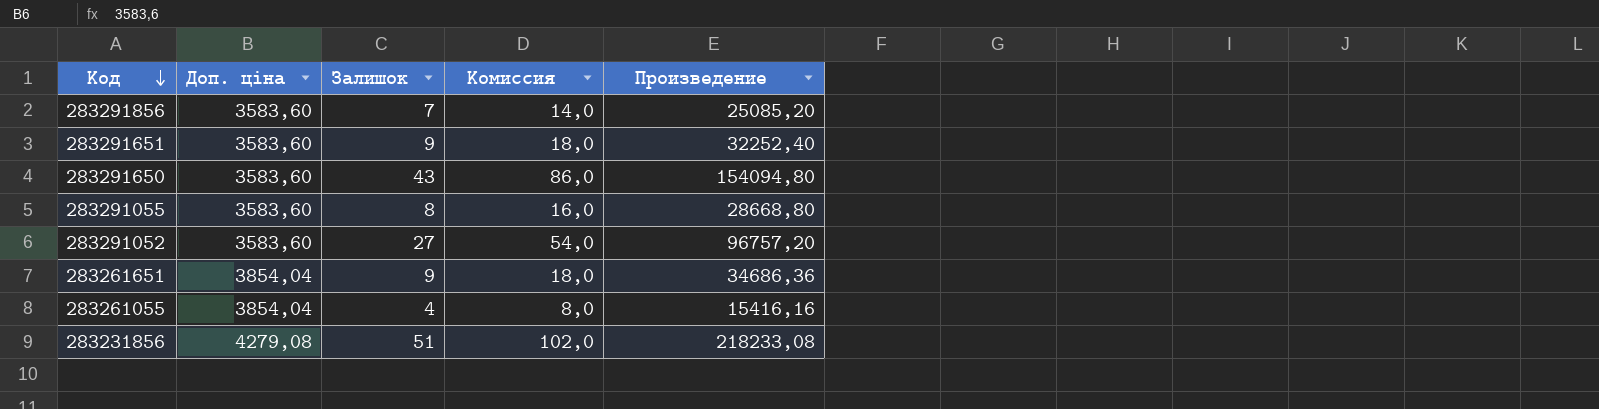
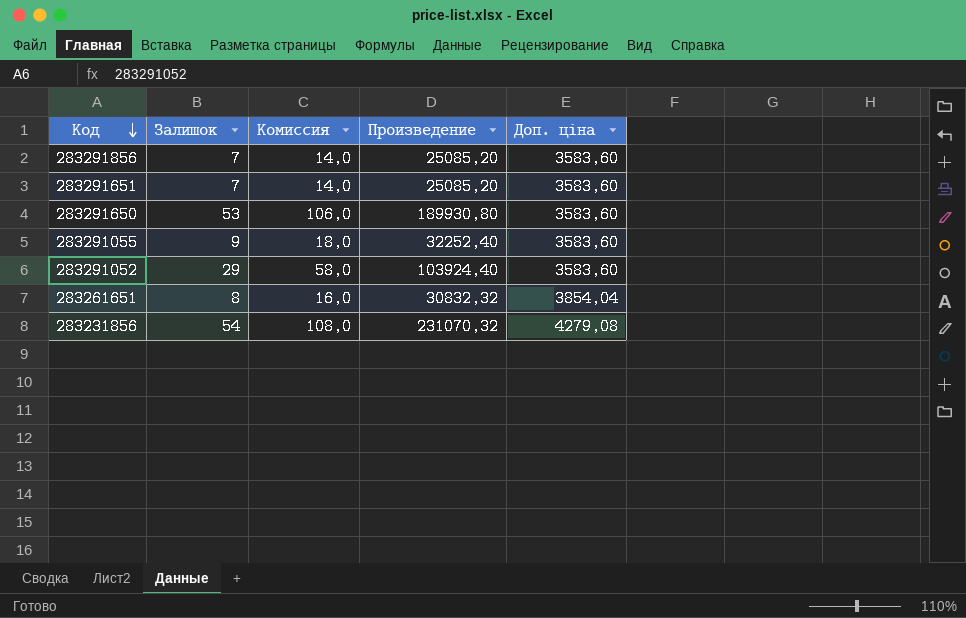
column Доп. ціна | position: 2 -> 5
row 283261055: 3854,04 | 4 | 8,0 | 15416,16 -> none
283291651 | Залишок: 9 -> 7
283291651 | Комиссия: 18,0 -> 14,0
283291651 | Произведение: 32252,40 -> 25085,20
283291650 | Залишок: 43 -> 53
283291650 | Комиссия: 86,0 -> 106,0
283291650 | Произведение: 154094,80 -> 189930,80
283291055 | Залишок: 8 -> 9
283291055 | Комиссия: 16,0 -> 18,0
283291055 | Произведение: 28668,80 -> 32252,40
283291052 | Залишок: 27 -> 29
283291052 | Комиссия: 54,0 -> 58,0
283291052 | Произведение: 96757,20 -> 103924,40
283261651 | Залишок: 9 -> 8
283261651 | Комиссия: 18,0 -> 16,0
283261651 | Произведение: 34686,36 -> 30832,32
283231856 | Залишок: 51 -> 54
283231856 | Комиссия: 102,0 -> 108,0
283231856 | Произведение: 218233,08 -> 231070,32

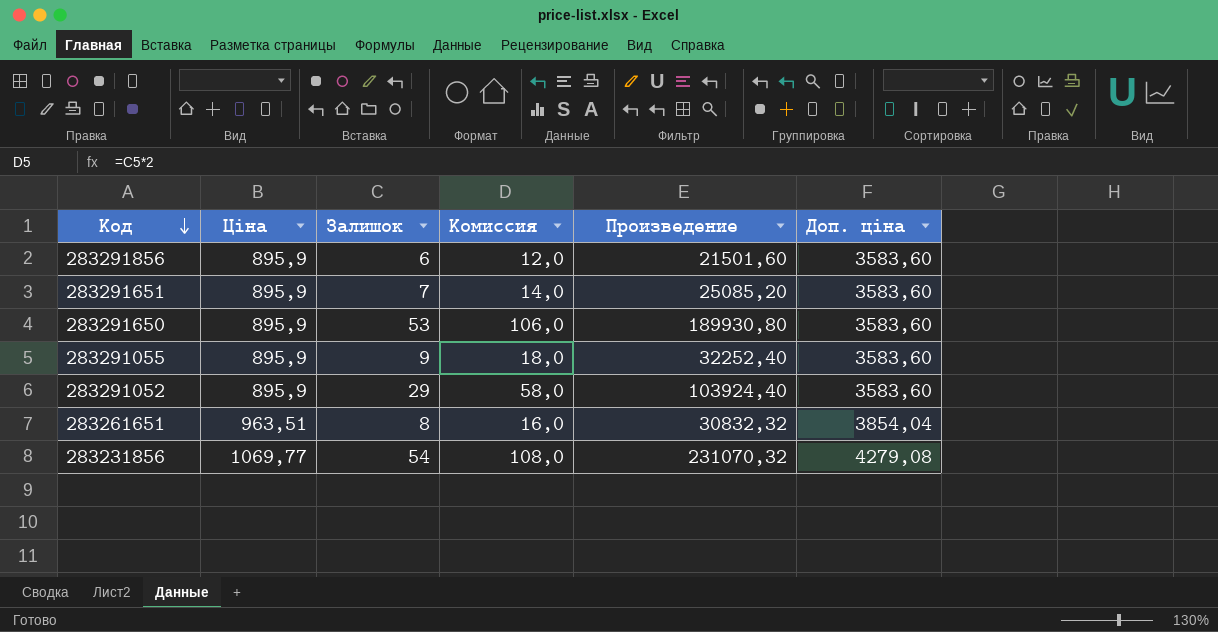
column Ціна | position: none -> 2
283291856 | Залишок: 7 -> 6
283291856 | Комиссия: 14,0 -> 12,0
283291856 | Произведение: 25085,20 -> 21501,60

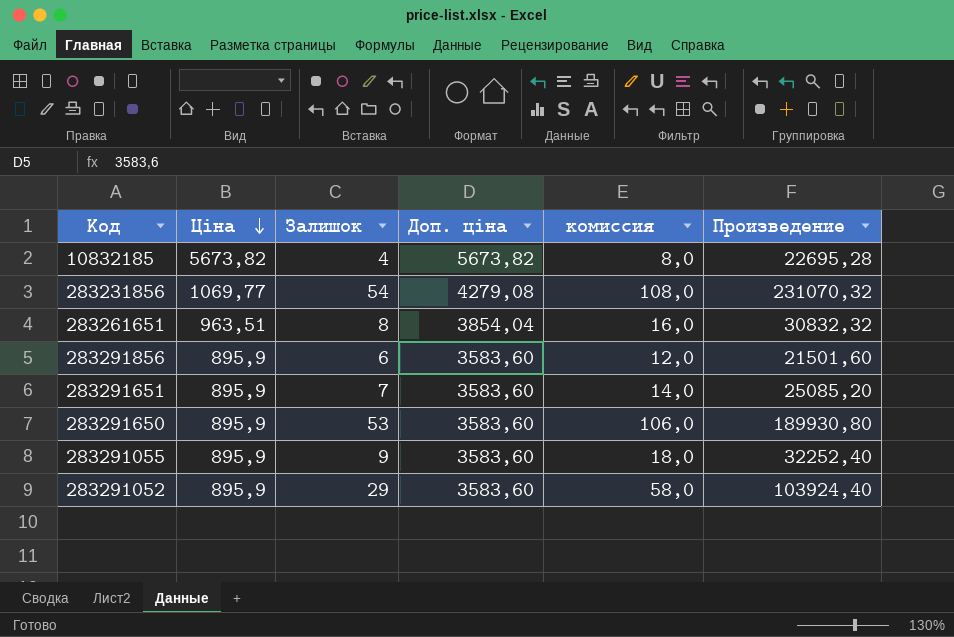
row order: Код descending -> Ціна descending
column Доп. ціна | position: 6 -> 4
column name: Комиссия -> комиссия
row 10832185: none -> 5673,82 | 4 | 5673,82 | 8,0 | 22695,28

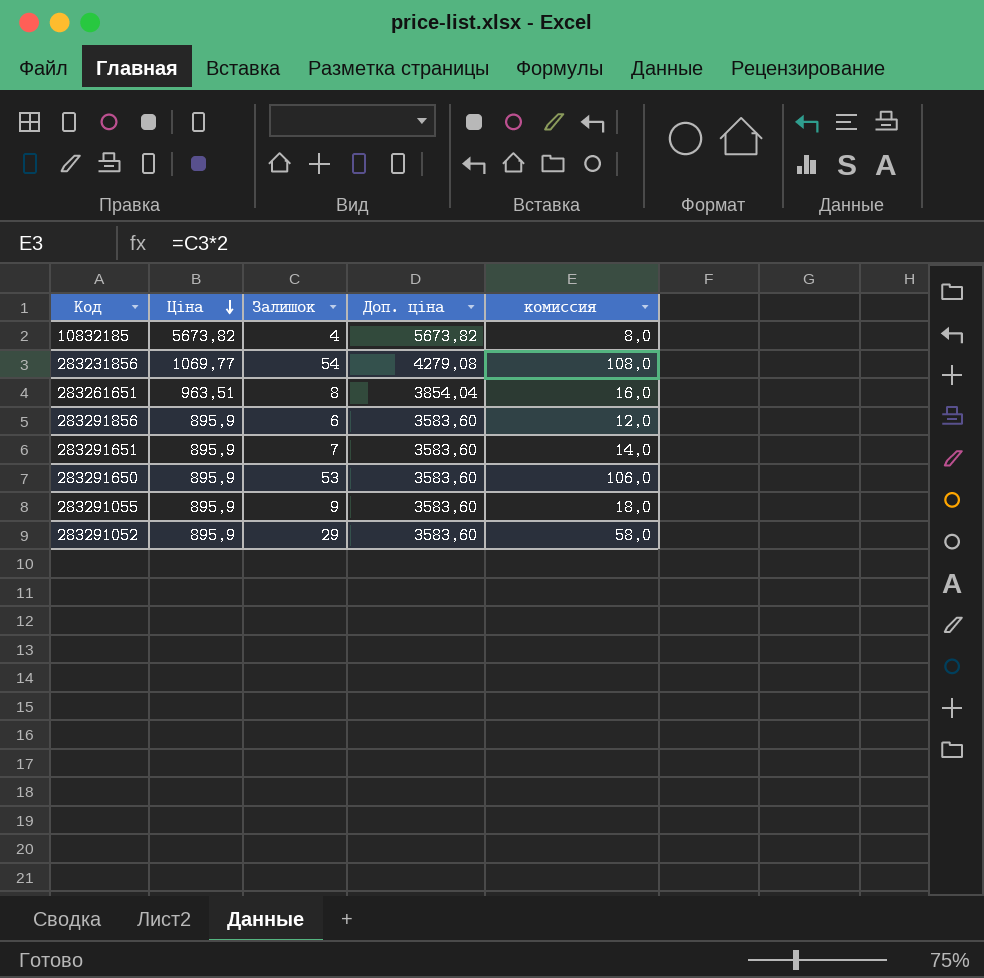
column Произведение | formula: [Залишок] * [Доп. ціна] -> none

